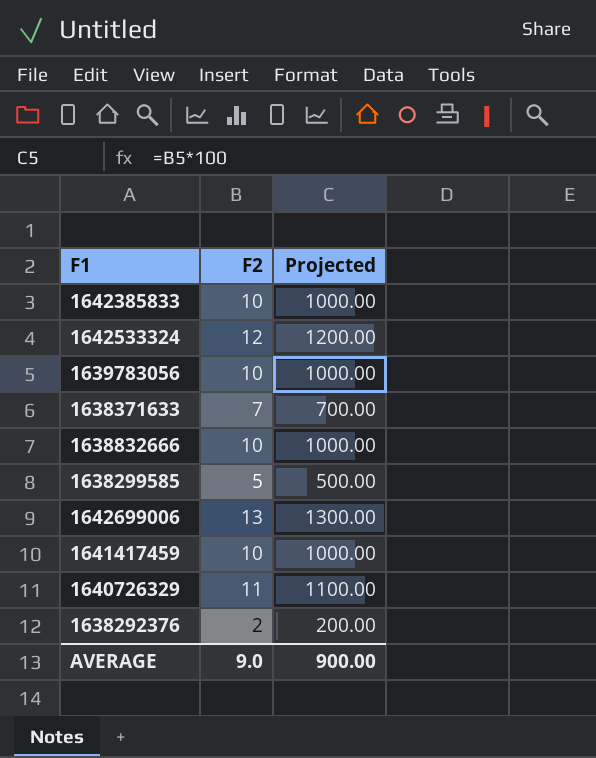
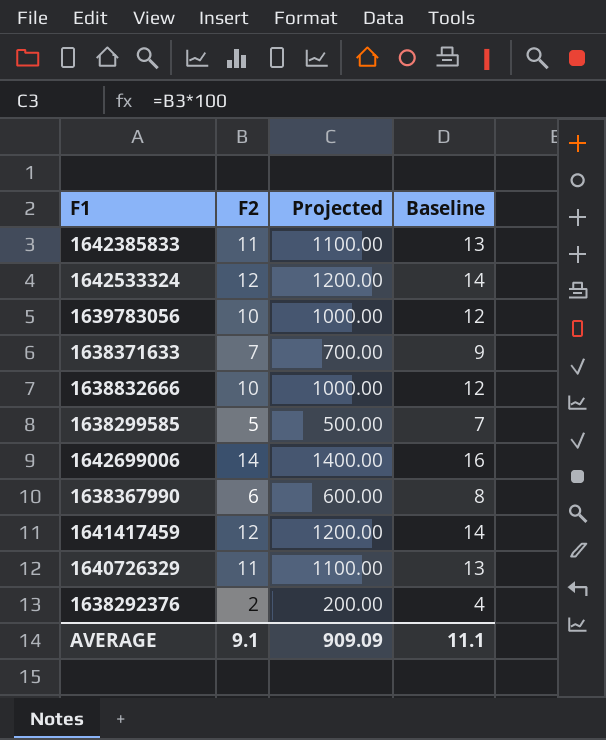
column Baseline | formula: none -> [F2] + 2
1642385833 | F2: 10 -> 11
1642385833 | Projected: 1000.00 -> 1100.00
1642699006 | F2: 13 -> 14
1642699006 | Projected: 1300.00 -> 1400.00
row 1638367990: none -> 6 | 600.00 | 8
1641417459 | F2: 10 -> 12
1641417459 | Projected: 1000.00 -> 1200.00
AVERAGE | F2: 9.0 -> 9.1
AVERAGE | Projected: 900.00 -> 909.09

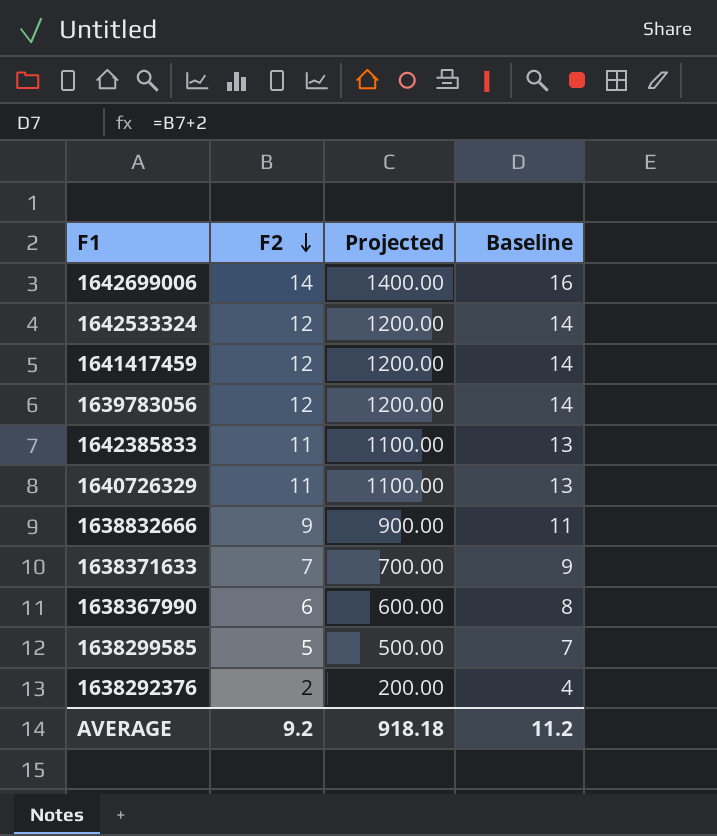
row order: none -> F2 descending
1639783056 | F2: 10 -> 12
1639783056 | Projected: 1000.00 -> 1200.00
1639783056 | Baseline: 12 -> 14
1638832666 | F2: 10 -> 9
1638832666 | Projected: 1000.00 -> 900.00
1638832666 | Baseline: 12 -> 11
AVERAGE | F2: 9.1 -> 9.2
AVERAGE | Projected: 909.09 -> 918.18
AVERAGE | Baseline: 11.1 -> 11.2

